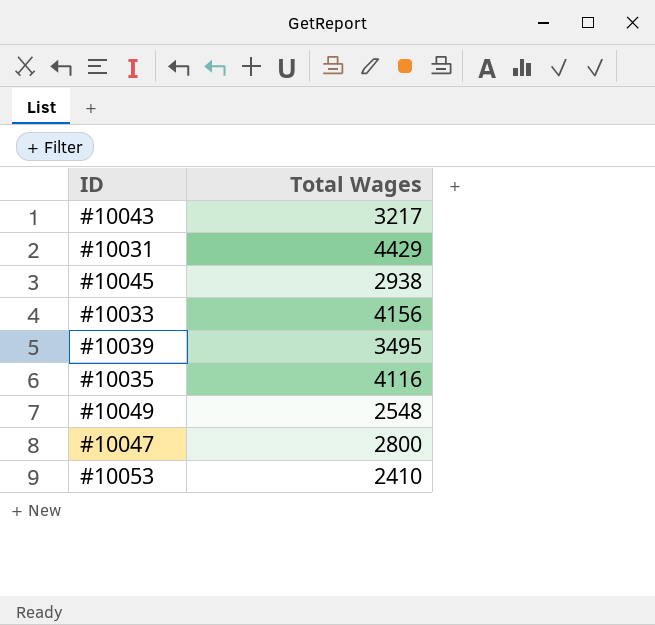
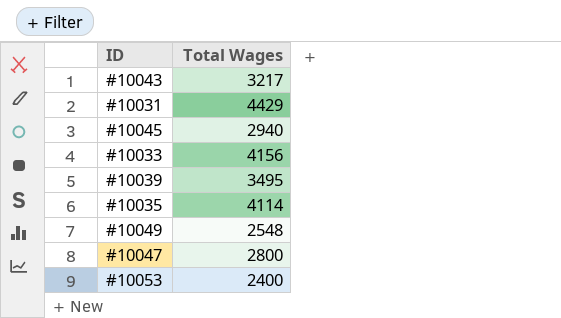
#10045 | Total Wages: 2938 -> 2940
#10035 | Total Wages: 4116 -> 4114
#10053 | Total Wages: 2410 -> 2400

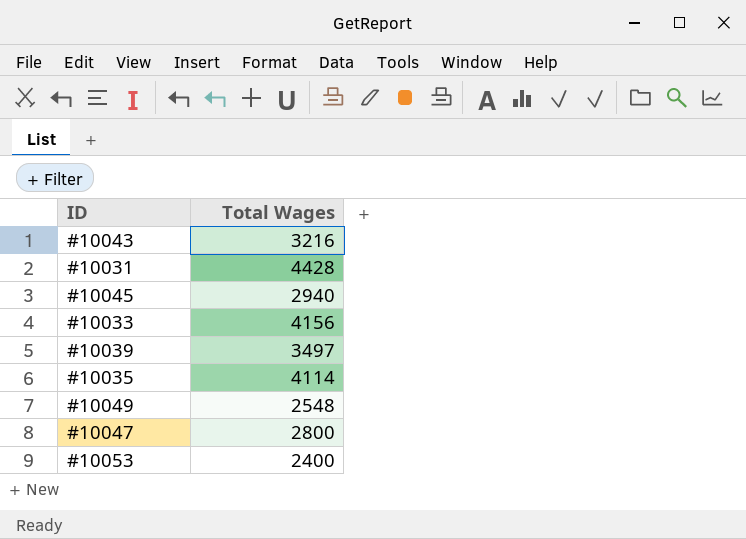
#10043 | Total Wages: 3217 -> 3216
#10031 | Total Wages: 4429 -> 4428
#10039 | Total Wages: 3495 -> 3497

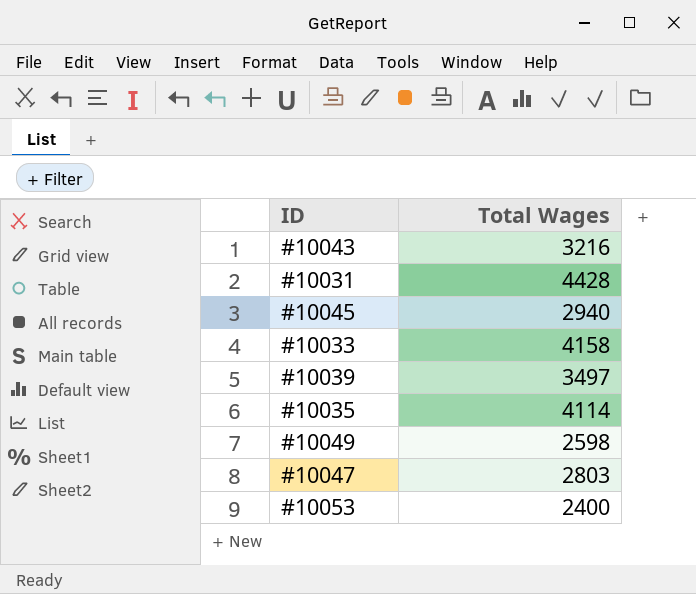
#10033 | Total Wages: 4156 -> 4158
#10049 | Total Wages: 2548 -> 2598
#10047 | Total Wages: 2800 -> 2803

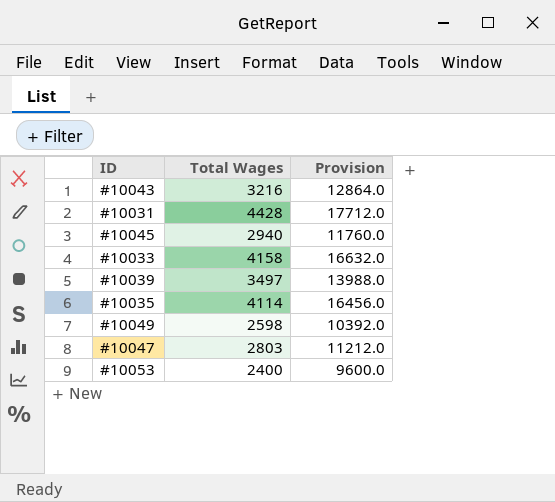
column Provision | formula: none -> [Total Wages] * 4

